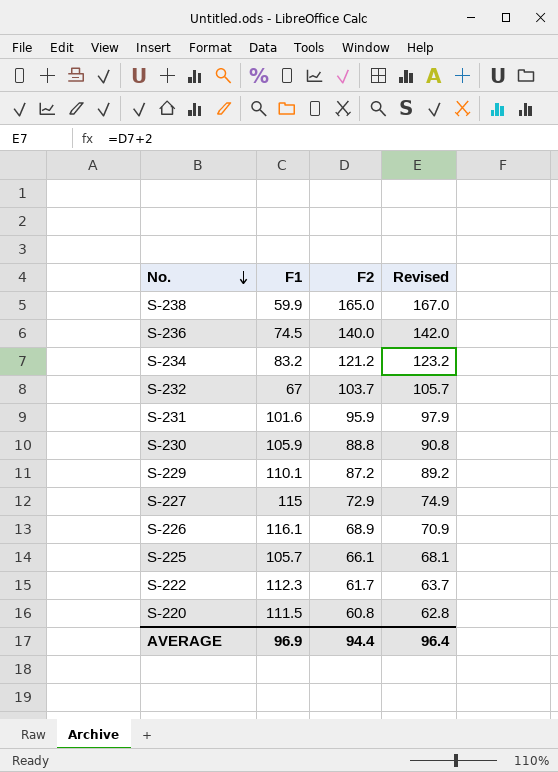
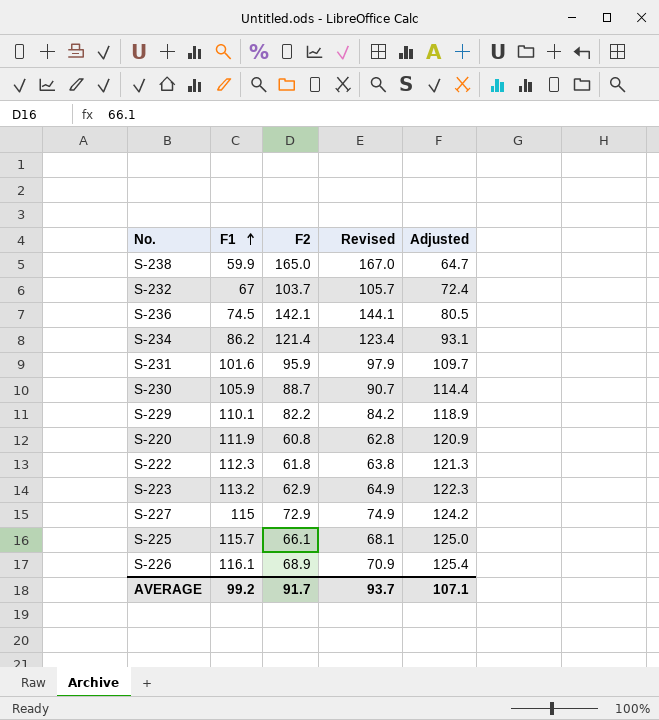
row order: No. descending -> F1 ascending
column Adjusted | formula: none -> [F1] * 1.08
S-236 | F2: 140.0 -> 142.1
S-236 | Revised: 142.0 -> 144.1
S-234 | F1: 83.2 -> 86.2
S-234 | F2: 121.2 -> 121.4
S-234 | Revised: 123.2 -> 123.4
S-230 | F2: 88.8 -> 88.7
S-230 | Revised: 90.8 -> 90.7
S-229 | F2: 87.2 -> 82.2
S-229 | Revised: 89.2 -> 84.2
S-220 | F1: 111.5 -> 111.9
S-222 | F2: 61.7 -> 61.8
S-222 | Revised: 63.7 -> 63.8
row S-223: none -> 113.2 | 62.9 | 64.9 | 122.3
S-225 | F1: 105.7 -> 115.7
AVERAGE | F1: 96.9 -> 99.2
AVERAGE | F2: 94.4 -> 91.7
AVERAGE | Revised: 96.4 -> 93.7

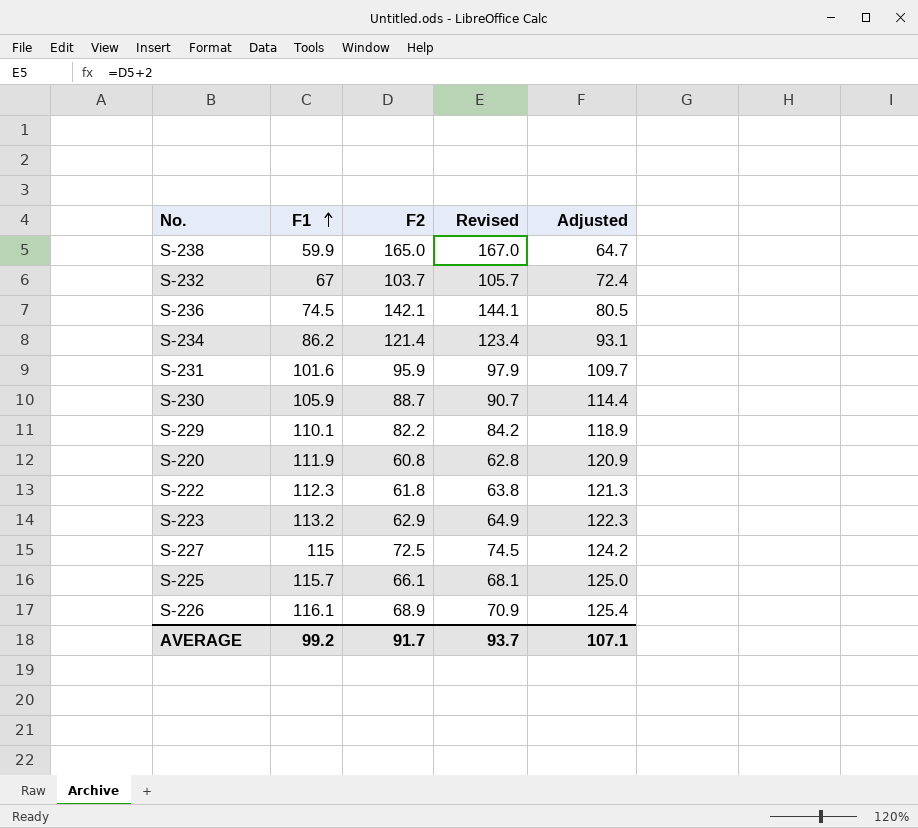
S-227 | F2: 72.9 -> 72.5
S-227 | Revised: 74.9 -> 74.5

